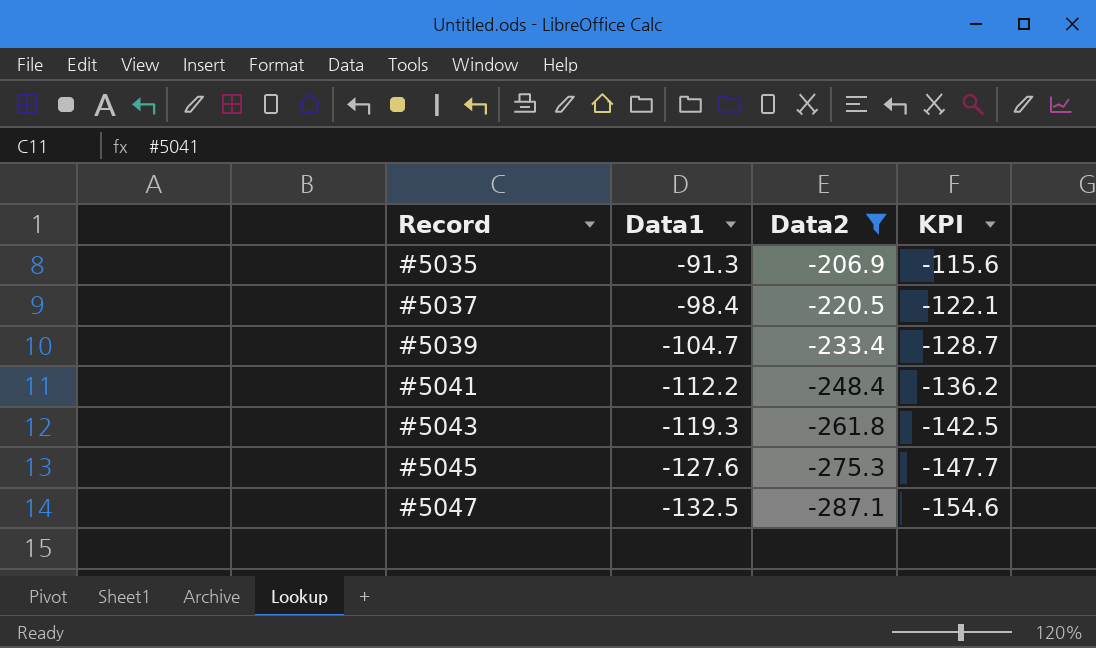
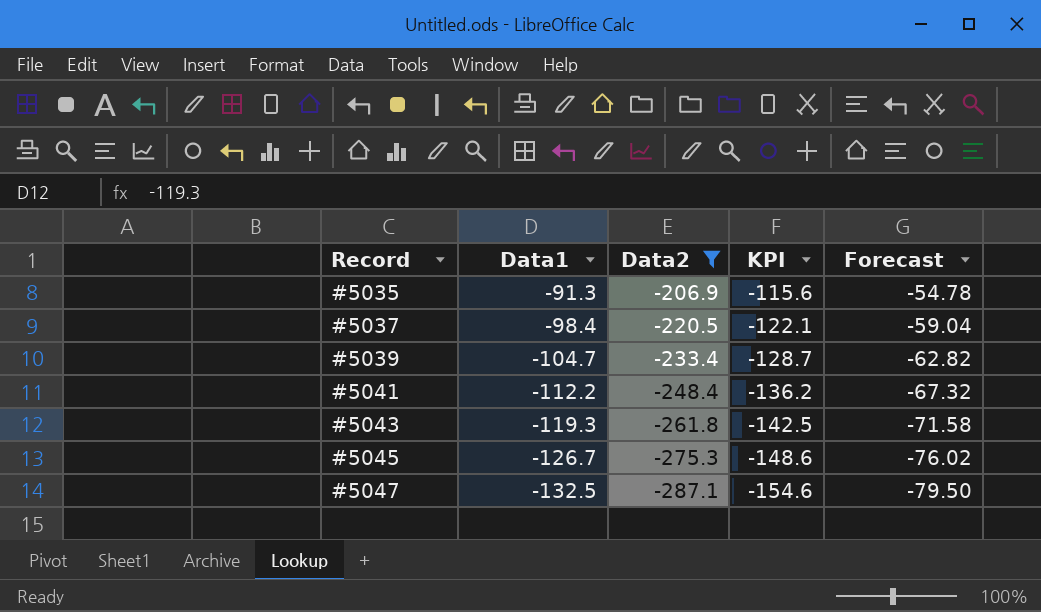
column Forecast | formula: none -> [Data1] * 0.6
#5045 | Data1: -127.6 -> -126.7
#5045 | KPI: -147.7 -> -148.6

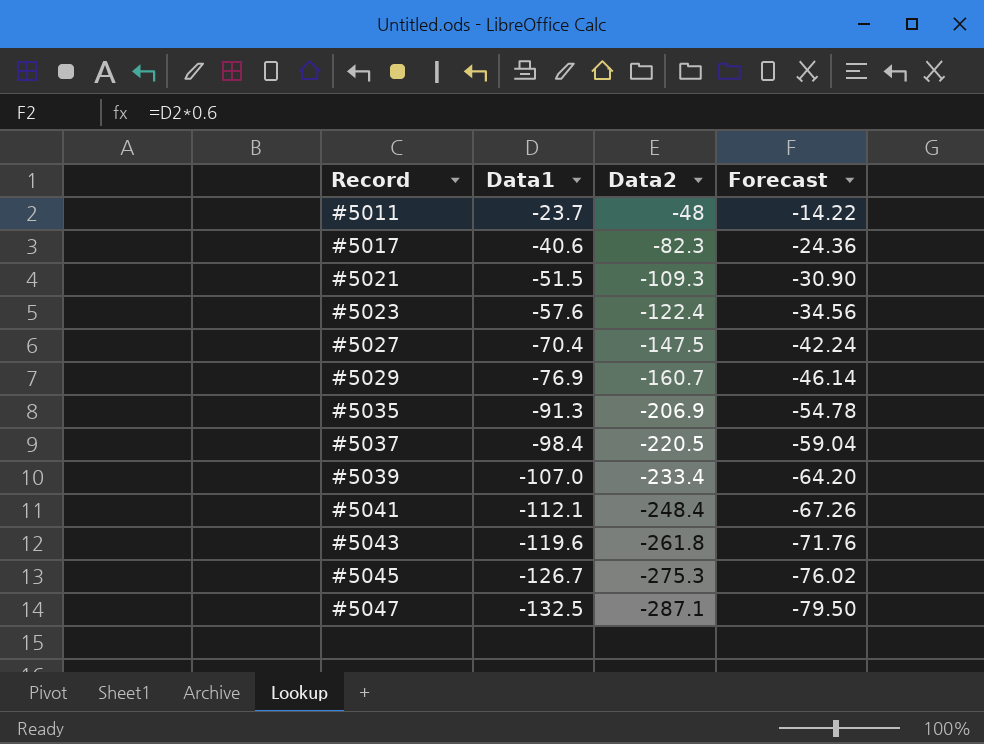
filter: Data2 <= -206.9 -> none
column KPI | formula: [Data2] - [Data1] -> none
#5039 | Data1: -104.7 -> -107.0
#5039 | Forecast: -62.82 -> -64.20
#5041 | Data1: -112.2 -> -112.1
#5041 | Forecast: -67.32 -> -67.26
#5043 | Data1: -119.3 -> -119.6
#5043 | Forecast: -71.58 -> -71.76

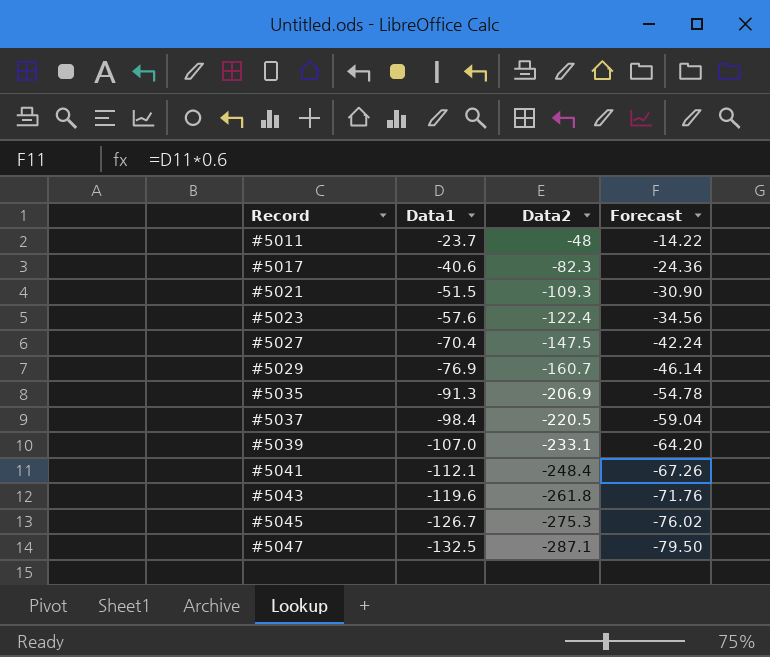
#5039 | Data2: -233.4 -> -233.1

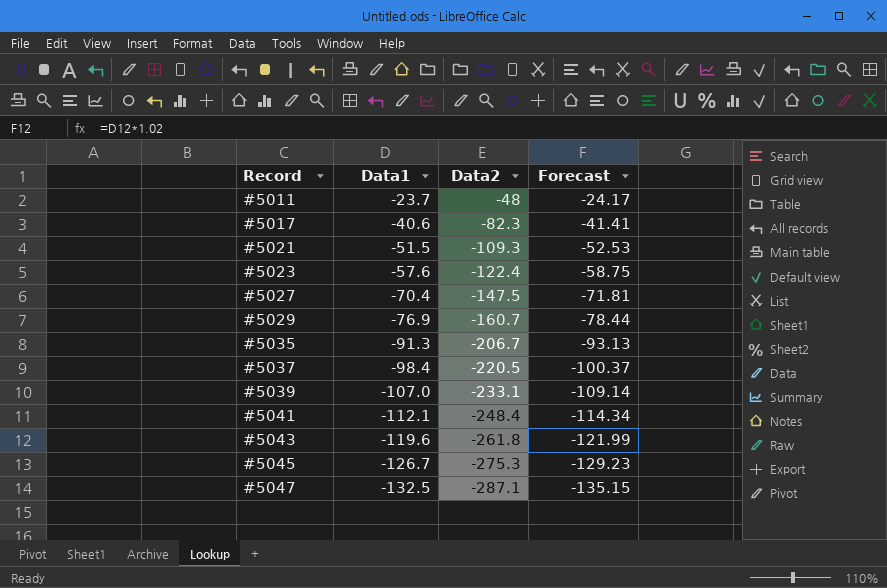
column Forecast | formula: [Data1] * 0.6 -> [Data1] * 1.02
#5035 | Data2: -206.9 -> -206.7

